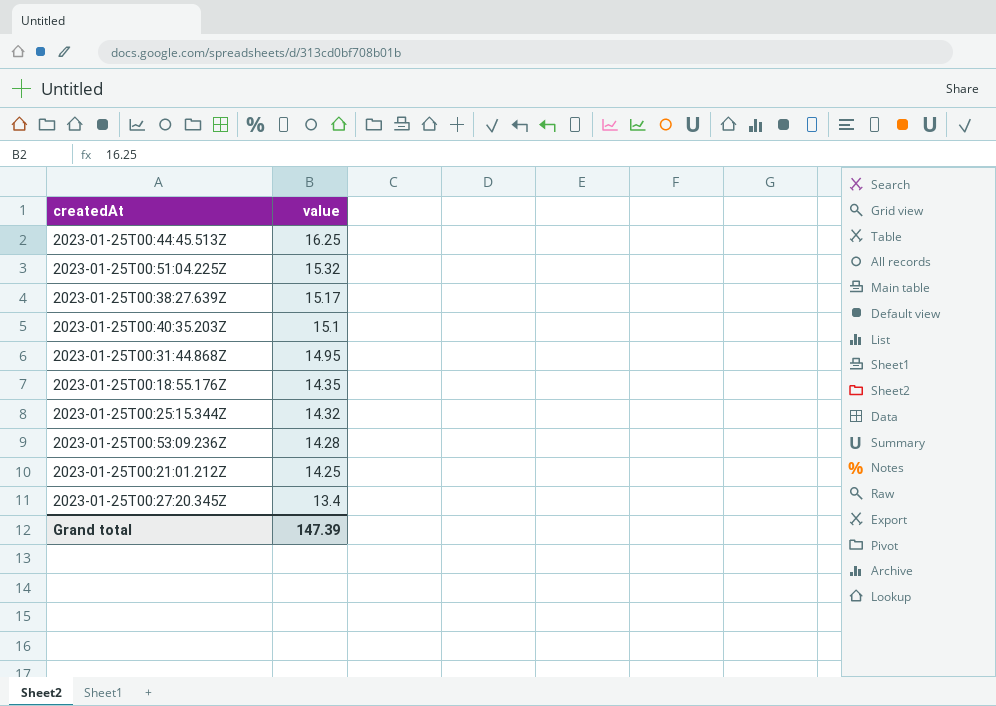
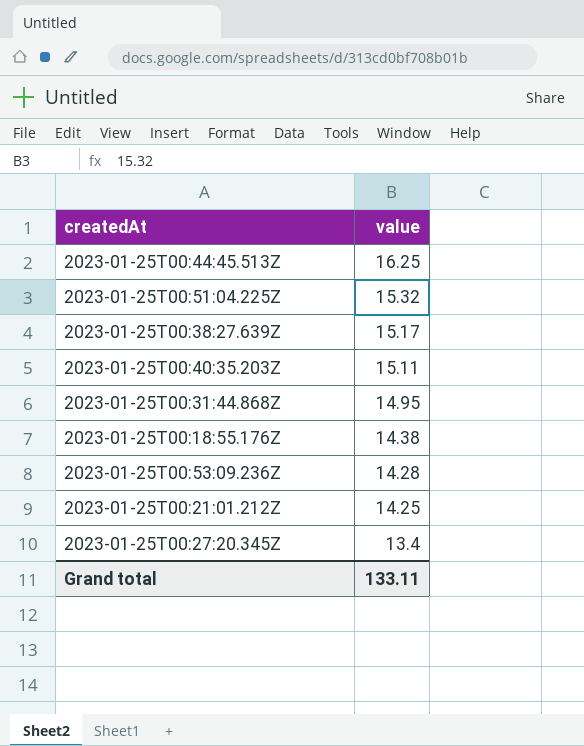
row 2023-01-25T00:25:15.344Z: 14.32 -> none
2023-01-25T00:40:35.203Z | value: 15.1 -> 15.11
2023-01-25T00:18:55.176Z | value: 14.35 -> 14.38
Grand total | value: 147.39 -> 133.11

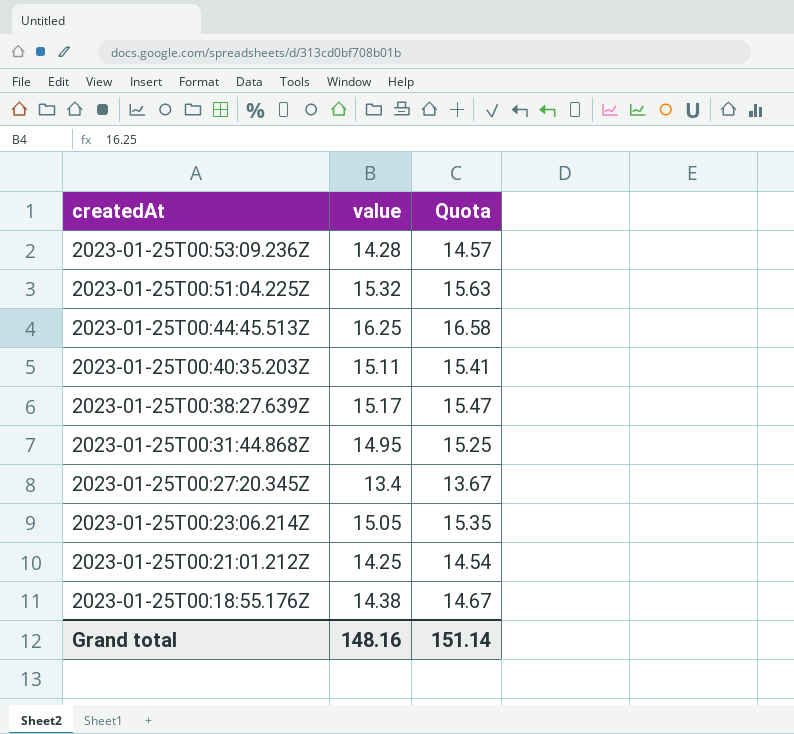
row order: value descending -> createdAt descending
column Quota | formula: none -> [value] * 1.02
row 2023-01-25T00:23:06.214Z: none -> 15.05 | 15.35
Grand total | value: 133.11 -> 148.16

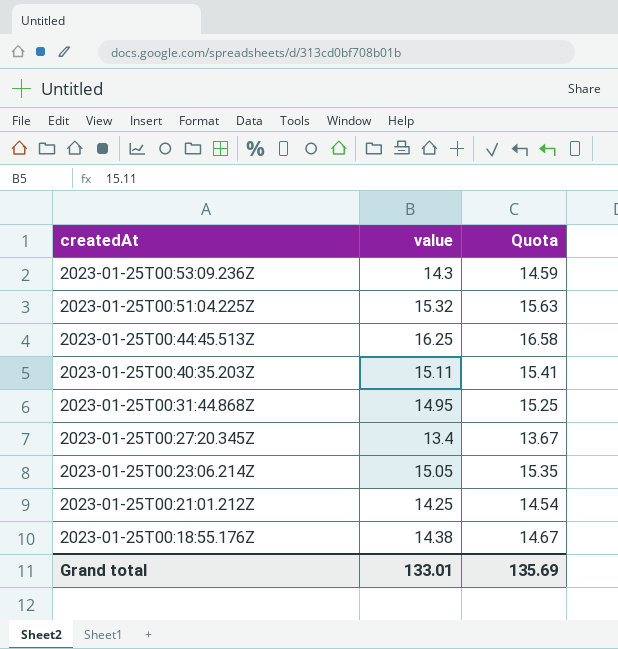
row 2023-01-25T00:38:27.639Z: 15.17 | 15.47 -> none
2023-01-25T00:53:09.236Z | value: 14.28 -> 14.3
2023-01-25T00:53:09.236Z | Quota: 14.57 -> 14.59
Grand total | value: 148.16 -> 133.01
Grand total | Quota: 151.14 -> 135.69

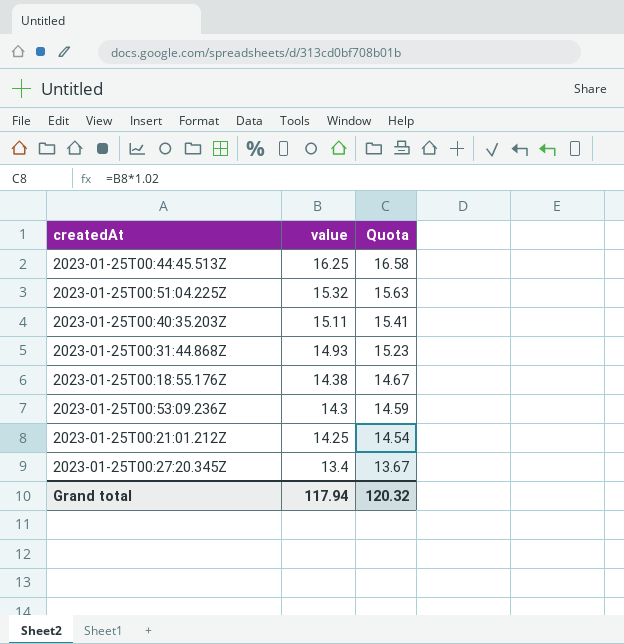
row order: createdAt descending -> value descending
row 2023-01-25T00:23:06.214Z: 15.05 | 15.35 -> none
2023-01-25T00:31:44.868Z | value: 14.95 -> 14.93
2023-01-25T00:31:44.868Z | Quota: 15.25 -> 15.23
Grand total | value: 133.01 -> 117.94
Grand total | Quota: 135.69 -> 120.32

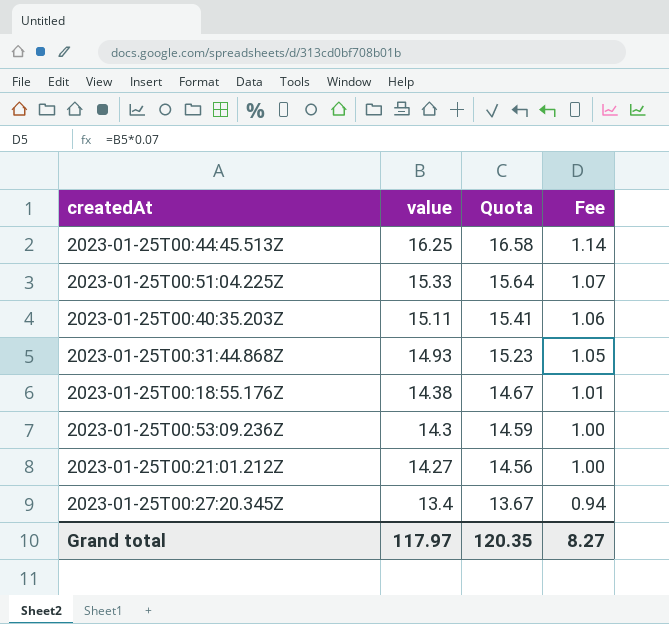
column Fee | formula: none -> [value] * 0.07
2023-01-25T00:51:04.225Z | value: 15.32 -> 15.33
2023-01-25T00:51:04.225Z | Quota: 15.63 -> 15.64
2023-01-25T00:21:01.212Z | value: 14.25 -> 14.27
2023-01-25T00:21:01.212Z | Quota: 14.54 -> 14.56
Grand total | value: 117.94 -> 117.97
Grand total | Quota: 120.32 -> 120.35

